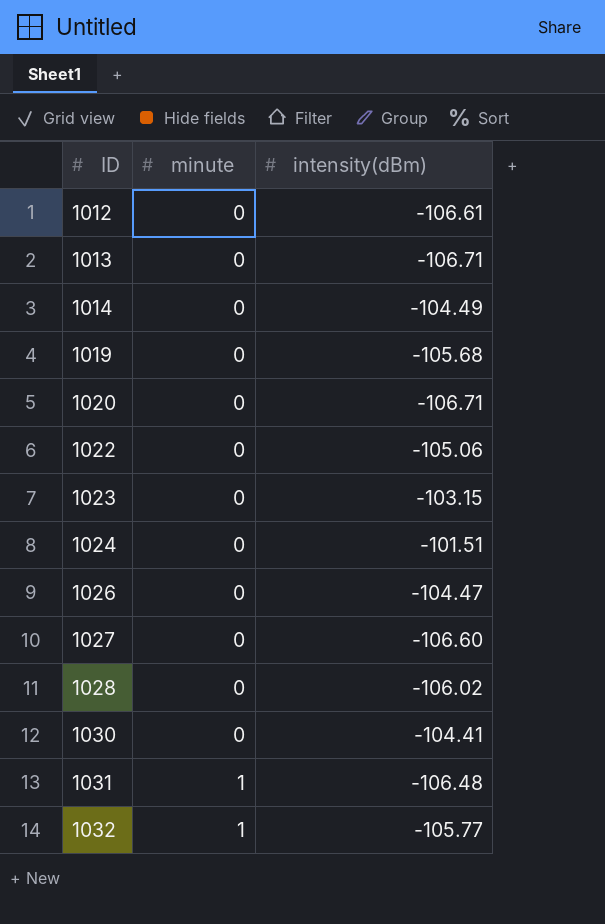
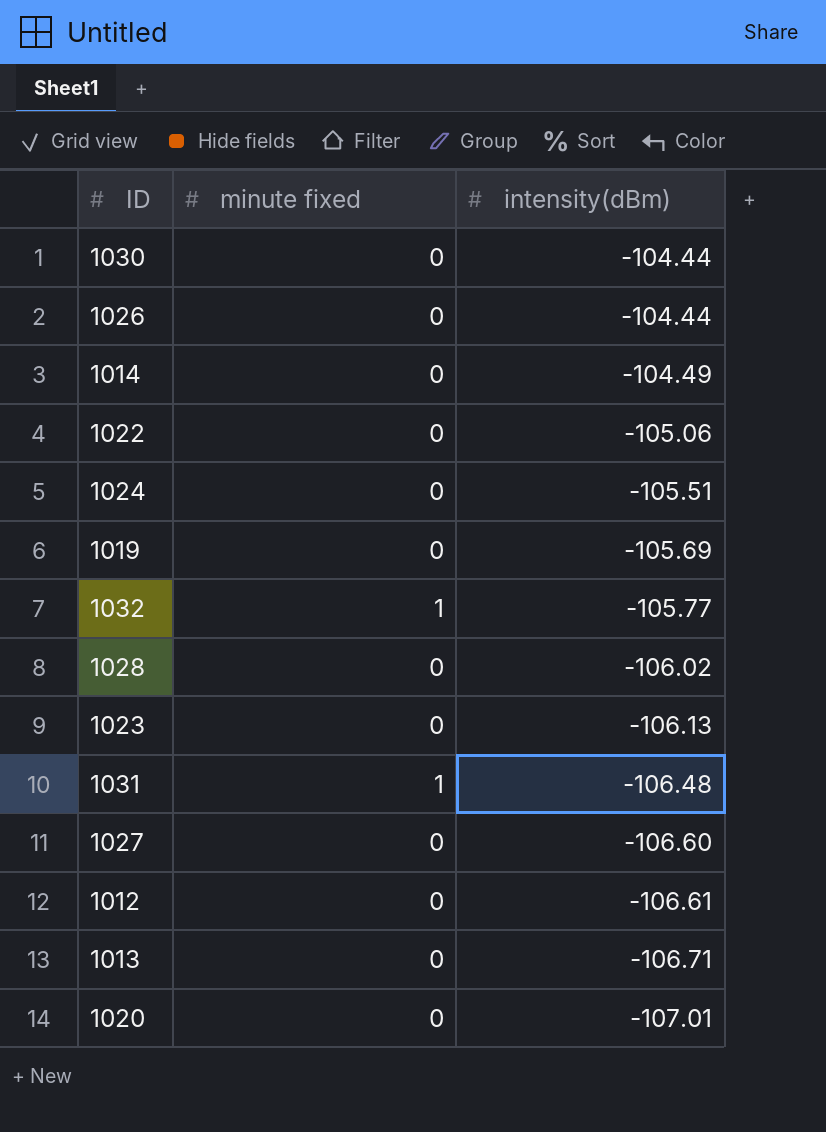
row order: ID ascending -> intensity(dBm) descending
column name: minute -> minute fixed
1030 | intensity(dBm): -104.41 -> -104.44
1026 | intensity(dBm): -104.47 -> -104.44
1024 | intensity(dBm): -101.51 -> -105.51
1019 | intensity(dBm): -105.68 -> -105.69
1023 | intensity(dBm): -103.15 -> -106.13
1020 | intensity(dBm): -106.71 -> -107.01

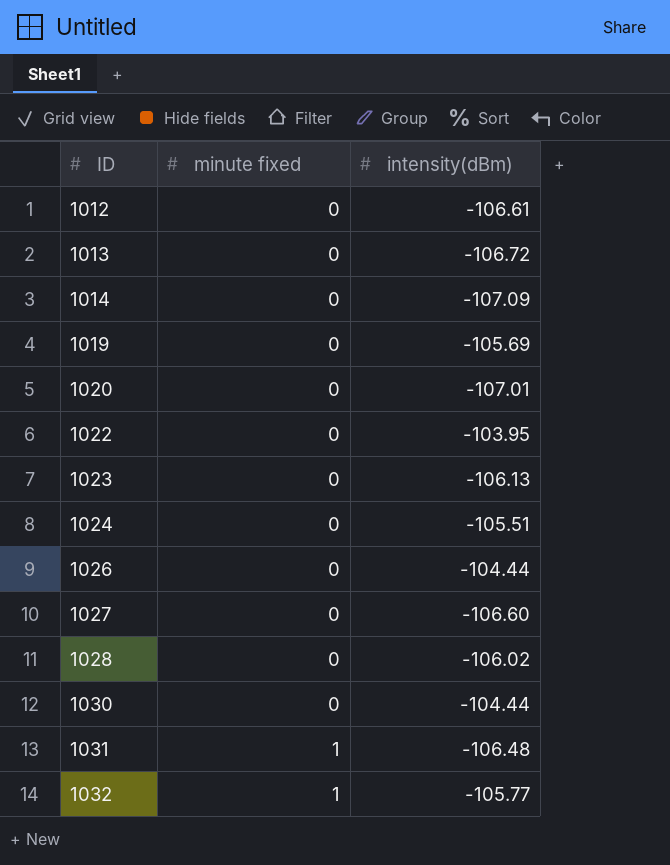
row order: intensity(dBm) descending -> ID ascending
1013 | intensity(dBm): -106.71 -> -106.72
1014 | intensity(dBm): -104.49 -> -107.09
1022 | intensity(dBm): -105.06 -> -103.95

